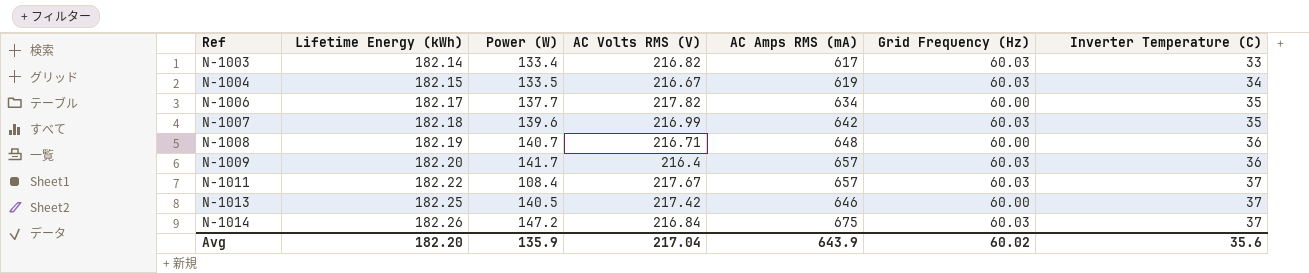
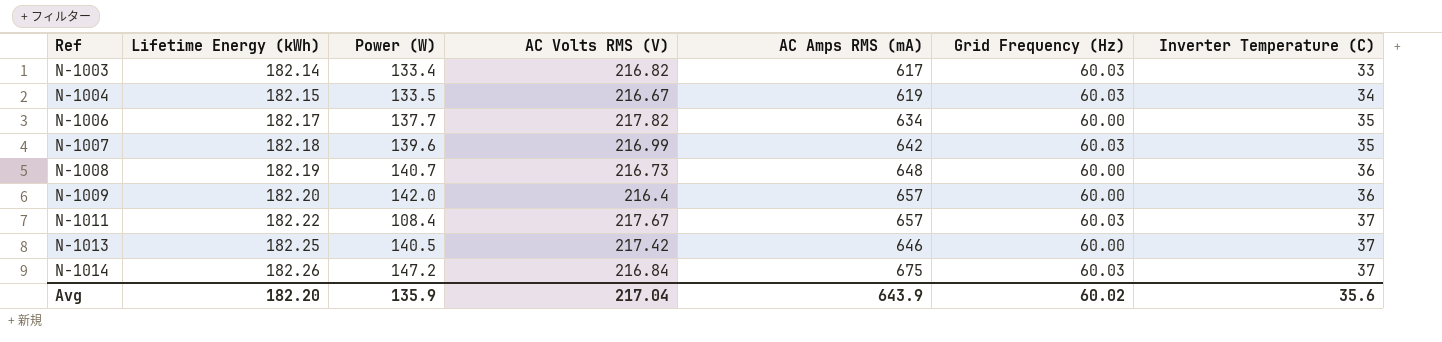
N-1008 | AC Volts RMS (V): 216.71 -> 216.73
N-1009 | Power (W): 141.7 -> 142.0
N-1009 | Grid Frequency (Hz): 60.03 -> 60.00

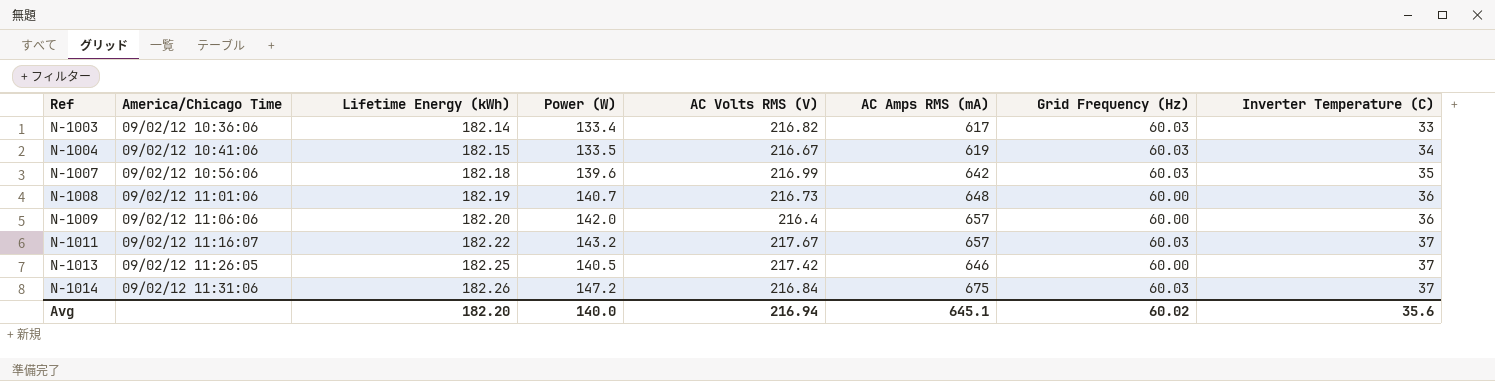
column America/Chicago Time | position: none -> 2
row N-1006: 182.17 | 137.7 | 217.82 | 634 | 60.00 | 35 -> none
N-1011 | Power (W): 108.4 -> 143.2
Avg | Power (W): 135.9 -> 140.0
Avg | AC Volts RMS (V): 217.04 -> 216.94
Avg | AC Amps RMS (mA): 643.9 -> 645.1

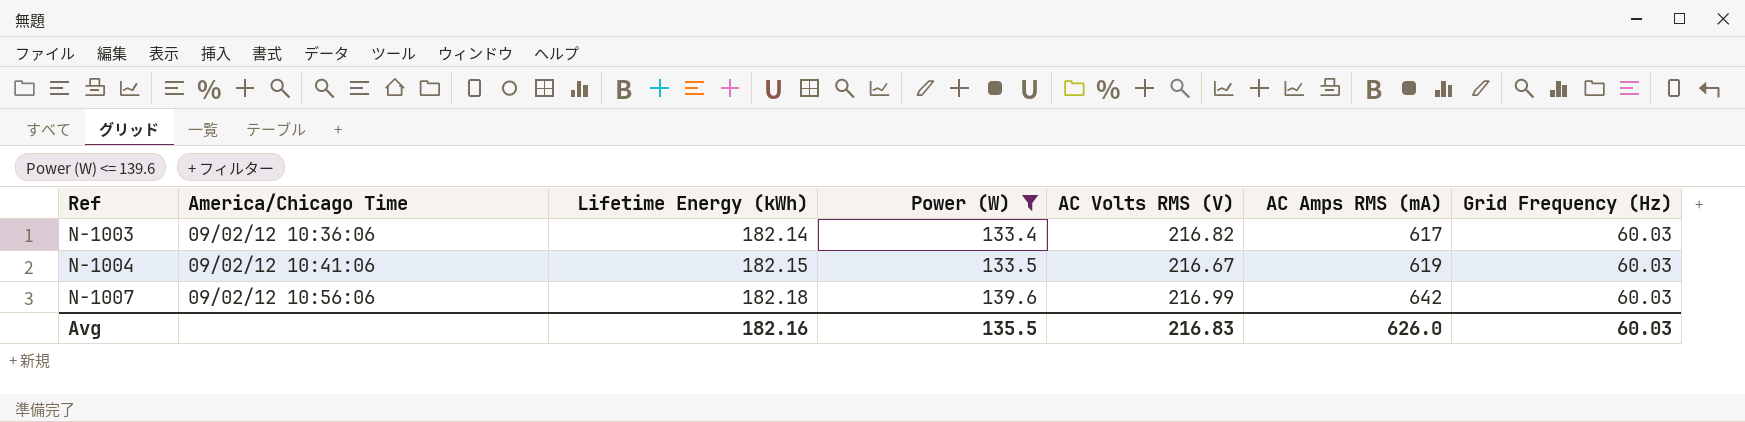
filter: none -> Power (W) <= 139.6
column Inverter Temperature (C) | position: 8 -> none
Avg | Lifetime Energy (kWh): 182.20 -> 182.16
Avg | Power (W): 140.0 -> 135.5
Avg | AC Volts RMS (V): 216.94 -> 216.83
Avg | AC Amps RMS (mA): 645.1 -> 626.0
Avg | Grid Frequency (Hz): 60.02 -> 60.03

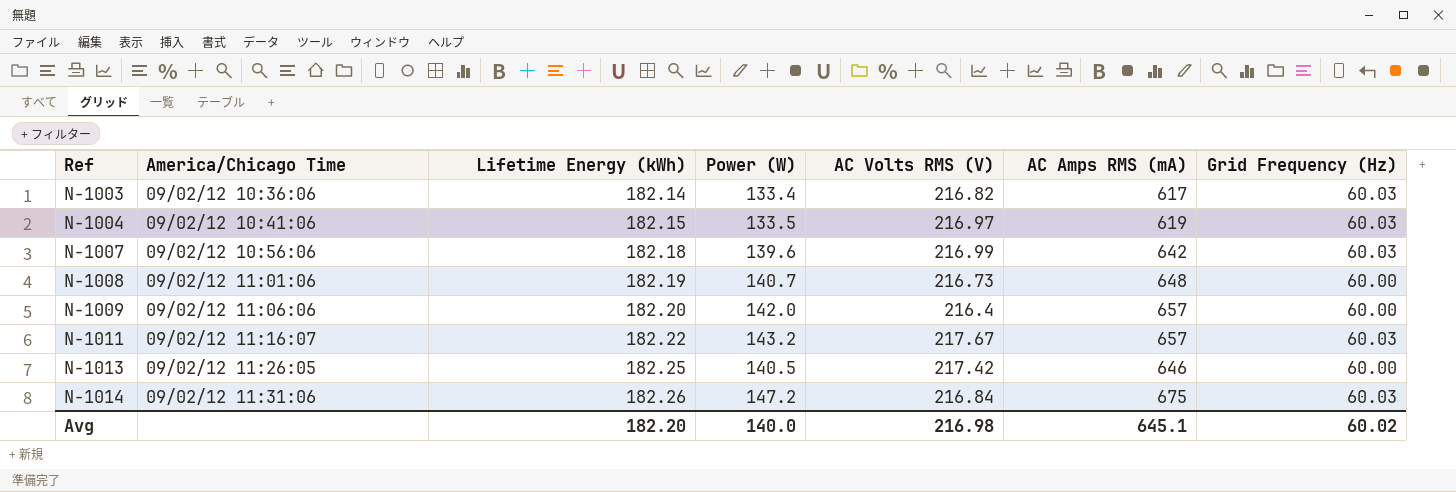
filter: Power (W) <= 139.6 -> none
N-1004 | AC Volts RMS (V): 216.67 -> 216.97
Avg | Lifetime Energy (kWh): 182.16 -> 182.20
Avg | Power (W): 135.5 -> 140.0
Avg | AC Volts RMS (V): 216.83 -> 216.98
Avg | AC Amps RMS (mA): 626.0 -> 645.1
Avg | Grid Frequency (Hz): 60.03 -> 60.02

